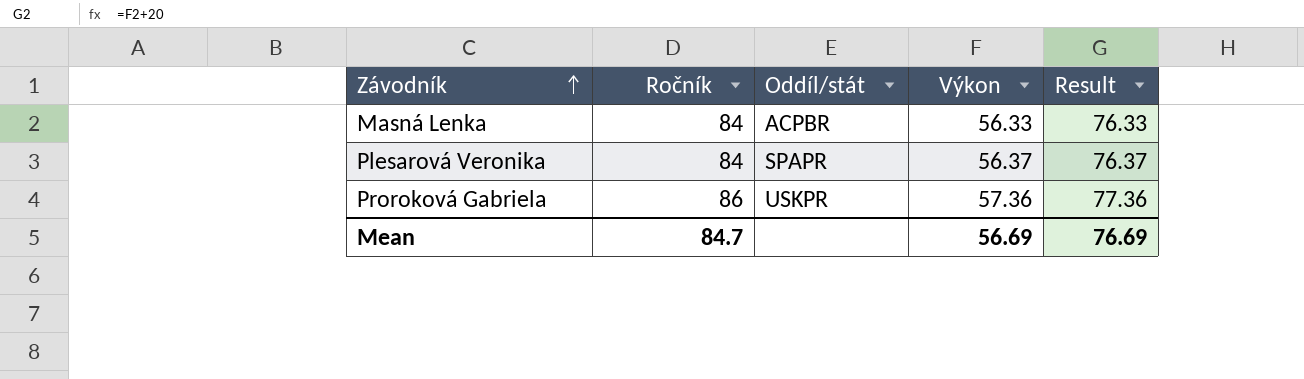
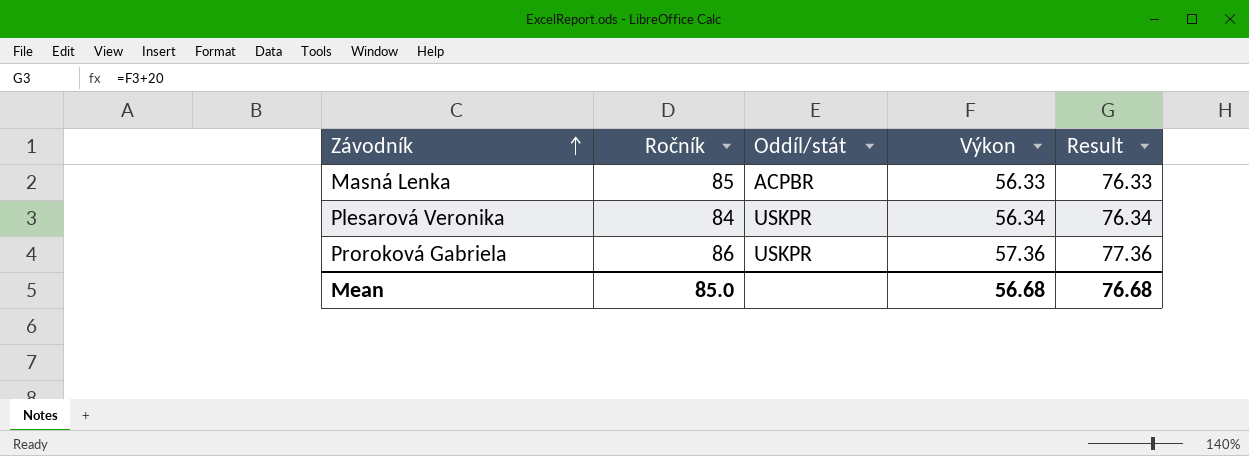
Masná Lenka | Ročník: 84 -> 85
Plesarová Veronika | Oddíl/stát: SPAPR -> USKPR
Plesarová Veronika | Výkon: 56.37 -> 56.34
Plesarová Veronika | Result: 76.37 -> 76.34
Mean | Ročník: 84.7 -> 85.0
Mean | Výkon: 56.69 -> 56.68
Mean | Result: 76.69 -> 76.68

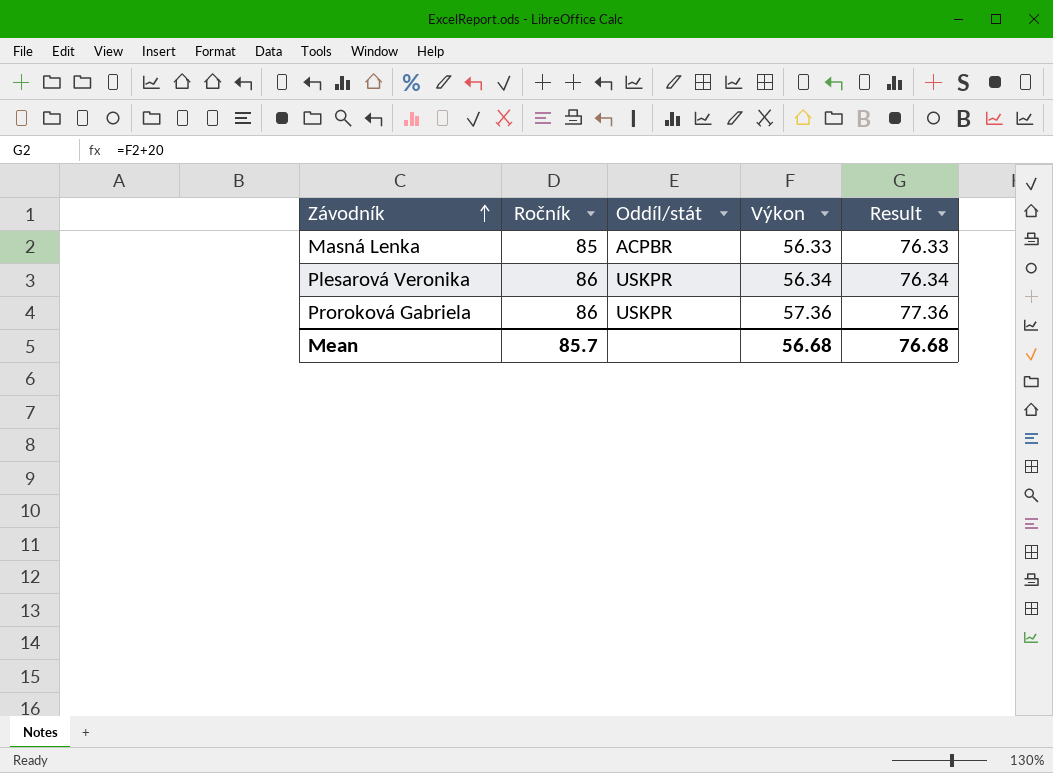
Plesarová Veronika | Ročník: 84 -> 86
Mean | Ročník: 85.0 -> 85.7

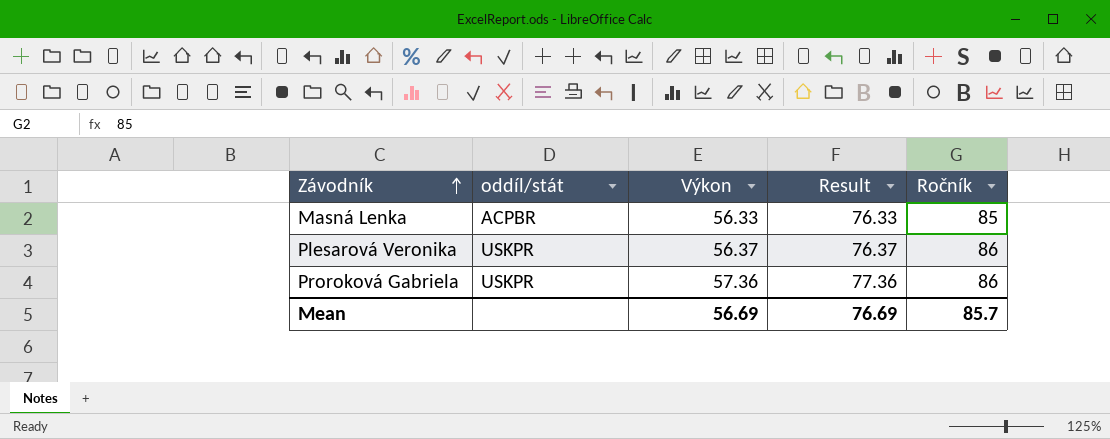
column name: Oddíl/stát -> oddíl/stát
column Ročník | position: 2 -> 5
Plesarová Veronika | Výkon: 56.34 -> 56.37
Plesarová Veronika | Result: 76.34 -> 76.37
Mean | Výkon: 56.68 -> 56.69
Mean | Result: 76.68 -> 76.69

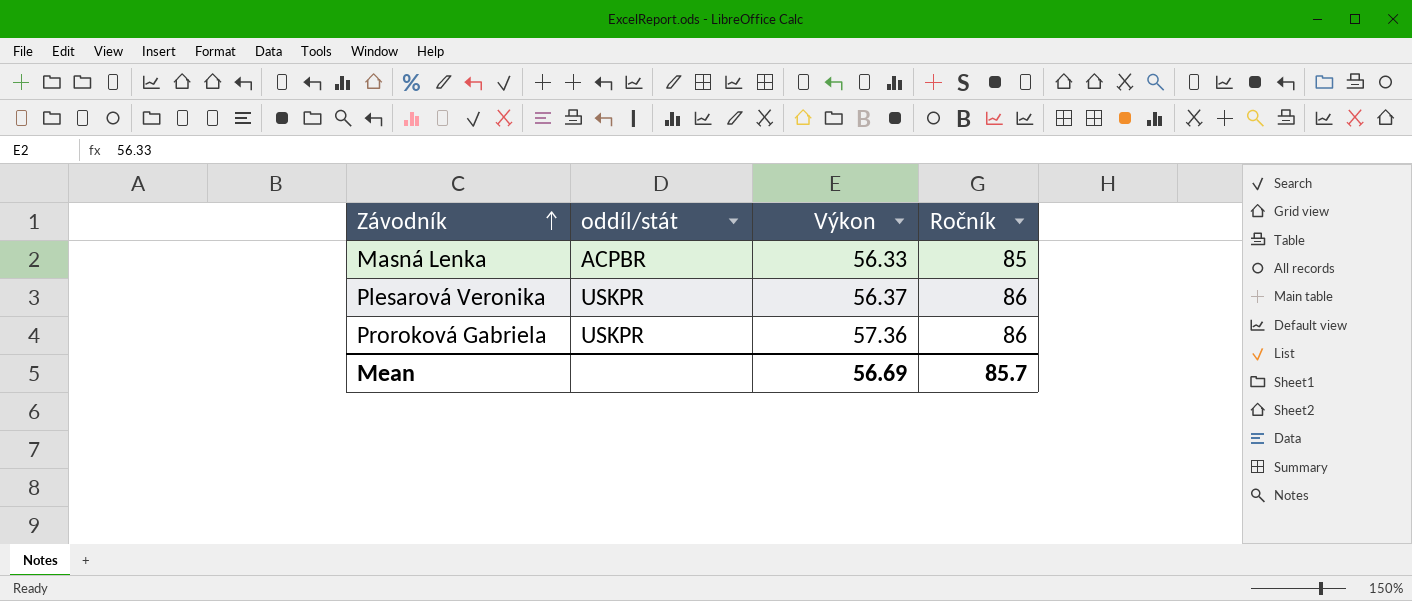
column Result | formula: [Výkon] + 20 -> none

